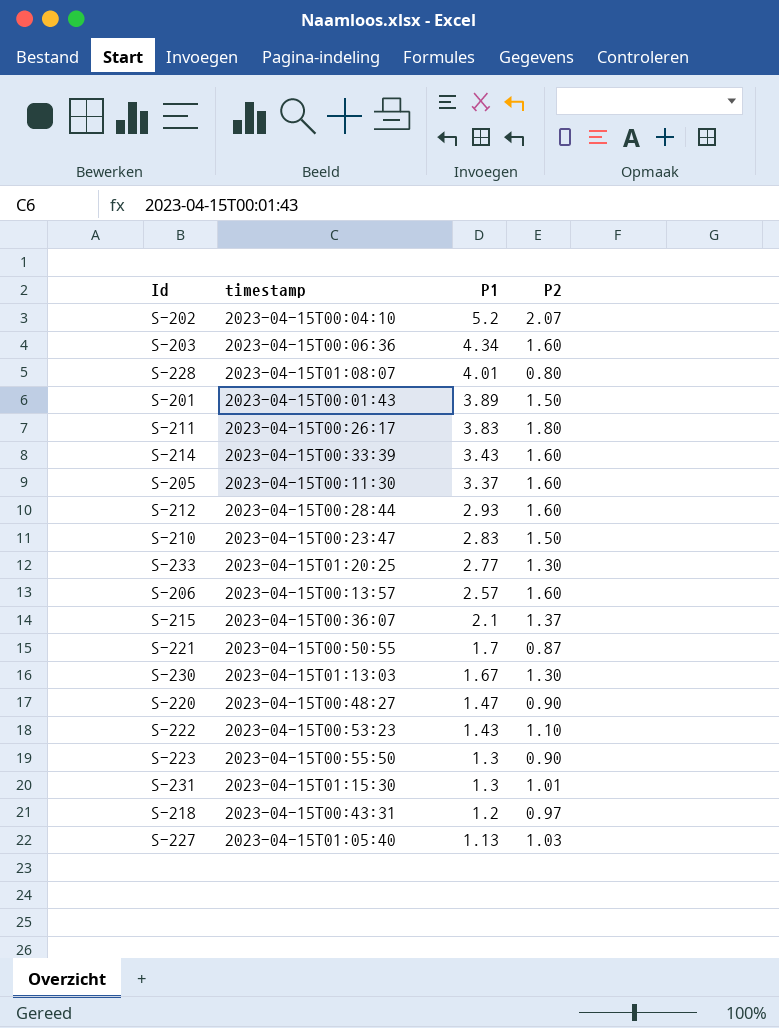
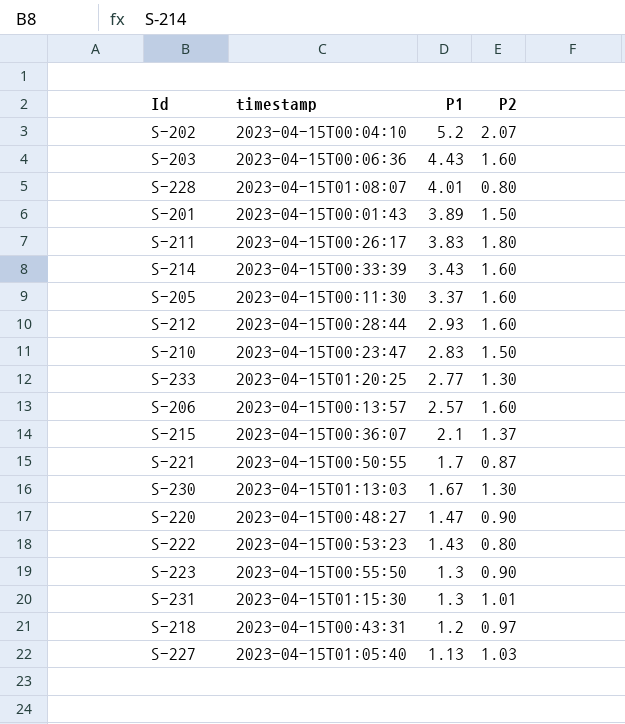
S-203 | P1: 4.34 -> 4.43
S-222 | P2: 1.10 -> 0.80

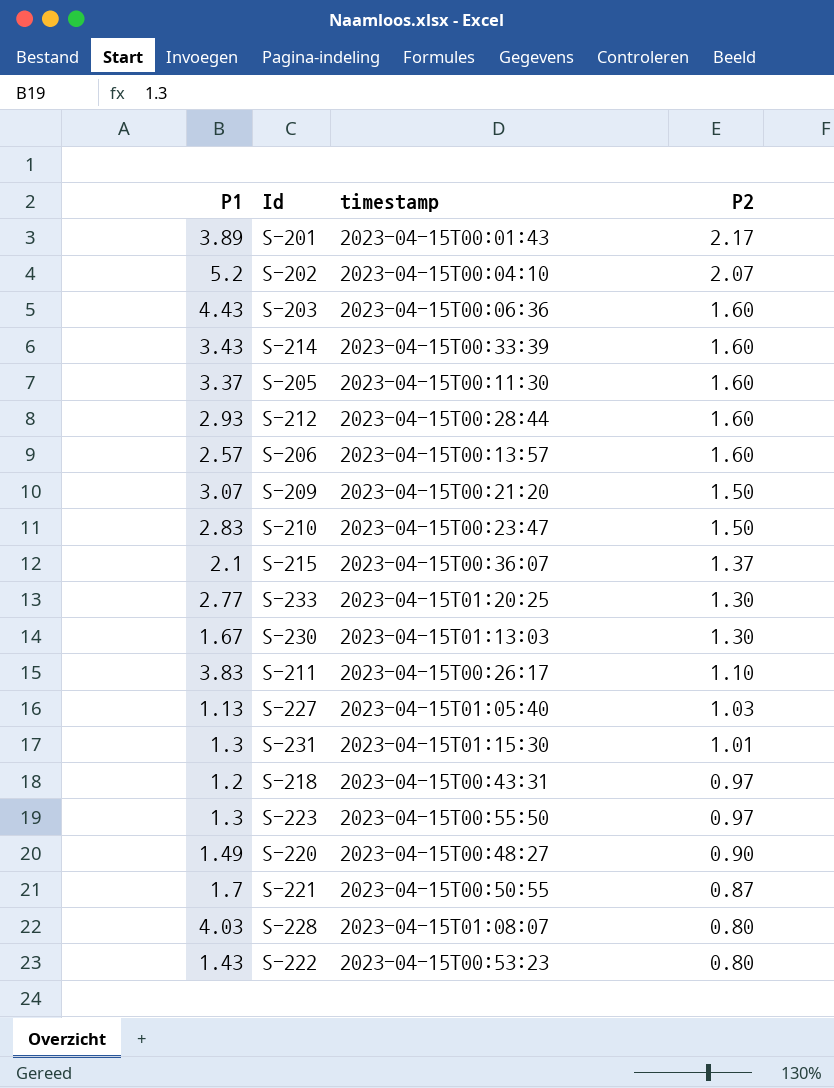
row order: P1 descending -> P2 descending
column P1 | position: 3 -> 1
S-201 | P2: 1.50 -> 2.17
row S-209: none -> 3.07 | 2023-04-15T00:21:20 | 1.50
S-211 | P2: 1.80 -> 1.10
S-223 | P2: 0.90 -> 0.97
S-220 | P1: 1.47 -> 1.49
S-228 | P1: 4.01 -> 4.03

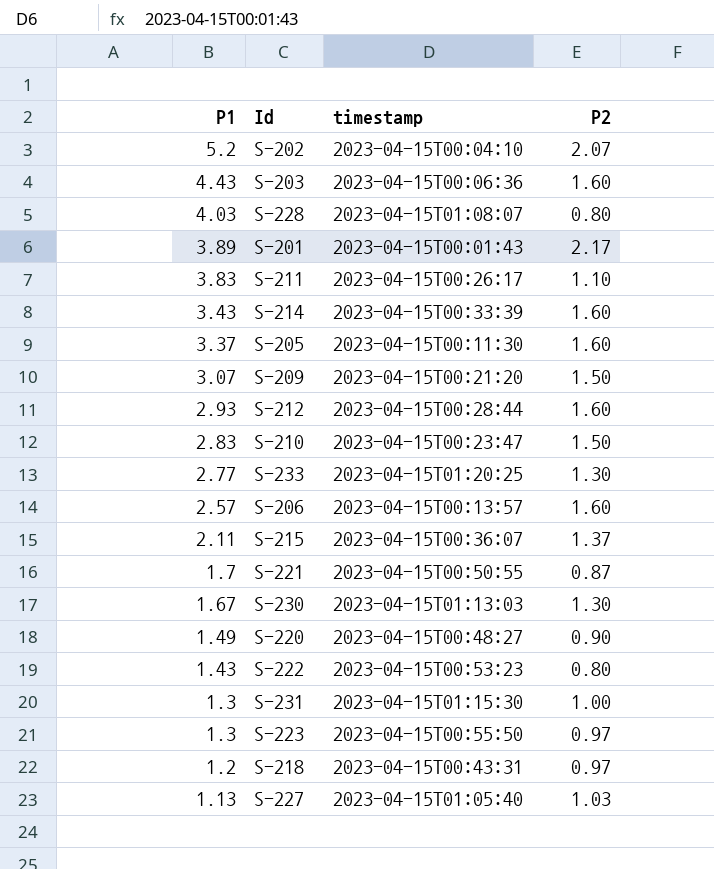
row order: P2 descending -> P1 descending
S-215 | P1: 2.1 -> 2.11
S-231 | P2: 1.01 -> 1.00

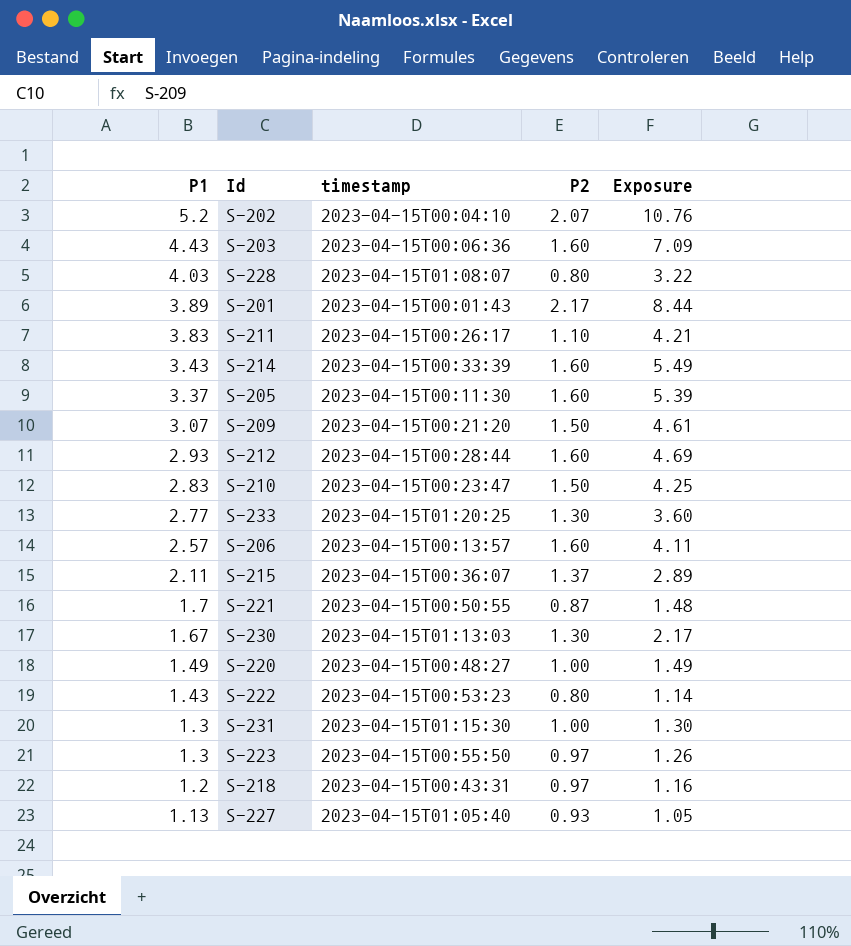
column Exposure | formula: none -> [P1] * [P2]
S-220 | P2: 0.90 -> 1.00
S-227 | P2: 1.03 -> 0.93

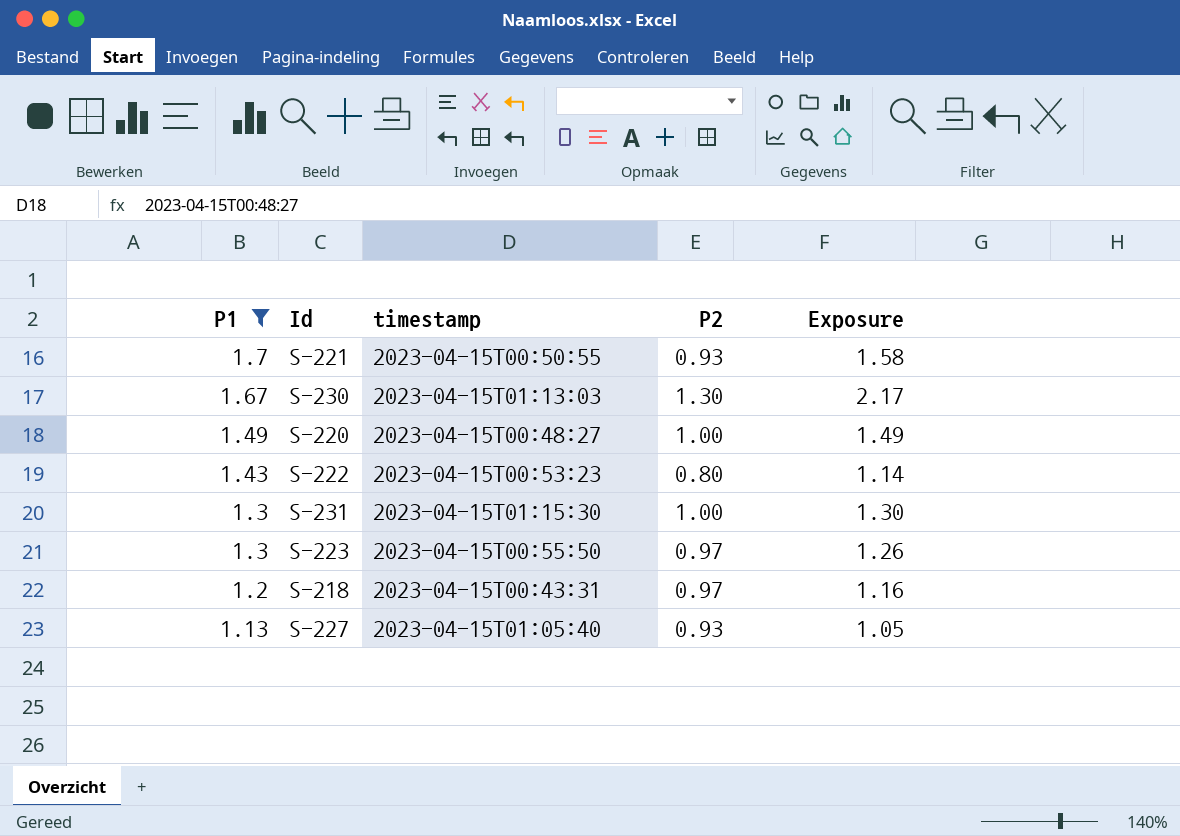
filter: none -> P1 <= 1.7
S-221 | P2: 0.87 -> 0.93
S-221 | Exposure: 1.48 -> 1.58

